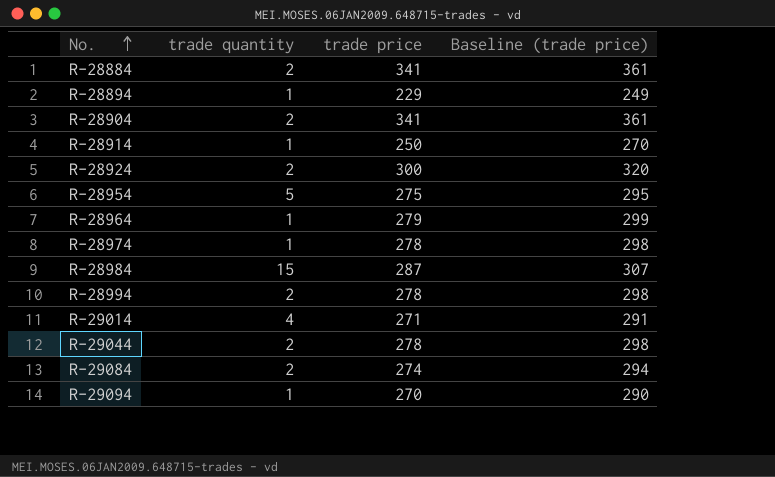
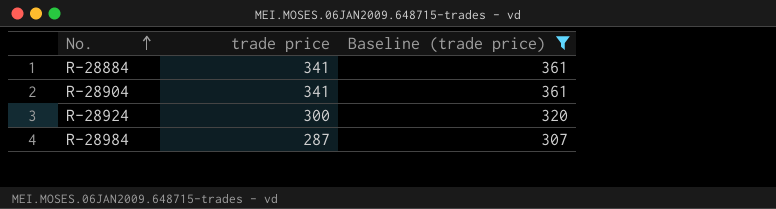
filter: none -> Baseline (trade price) >= 307
column trade quantity | position: 2 -> none

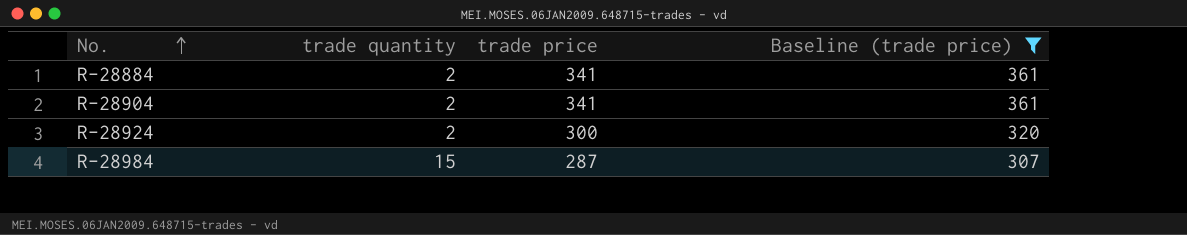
column trade quantity | position: none -> 2

